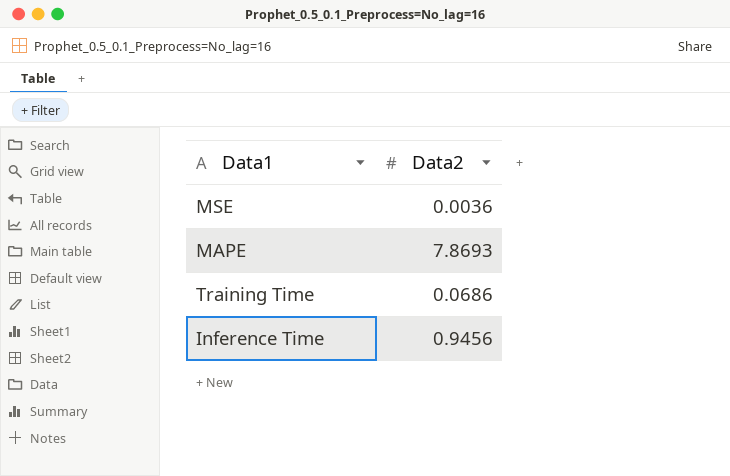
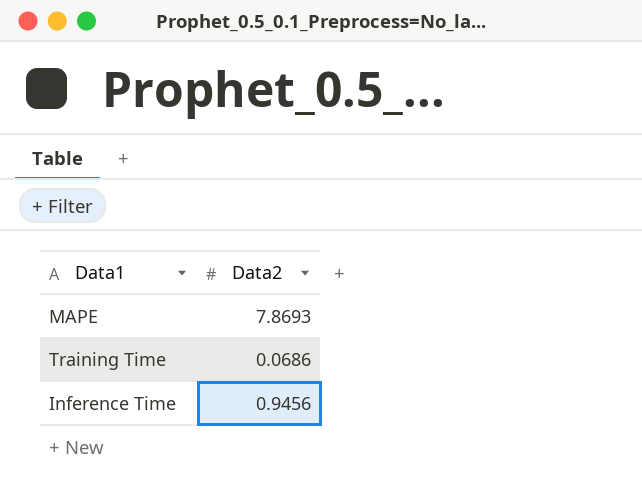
row MSE: 0.0036 -> none

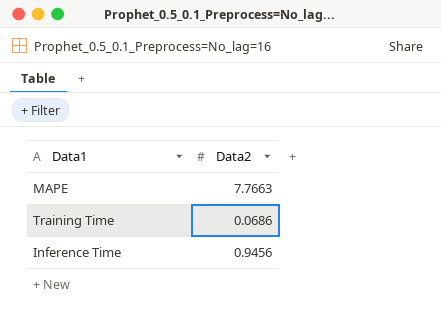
MAPE | Data2: 7.8693 -> 7.7663

